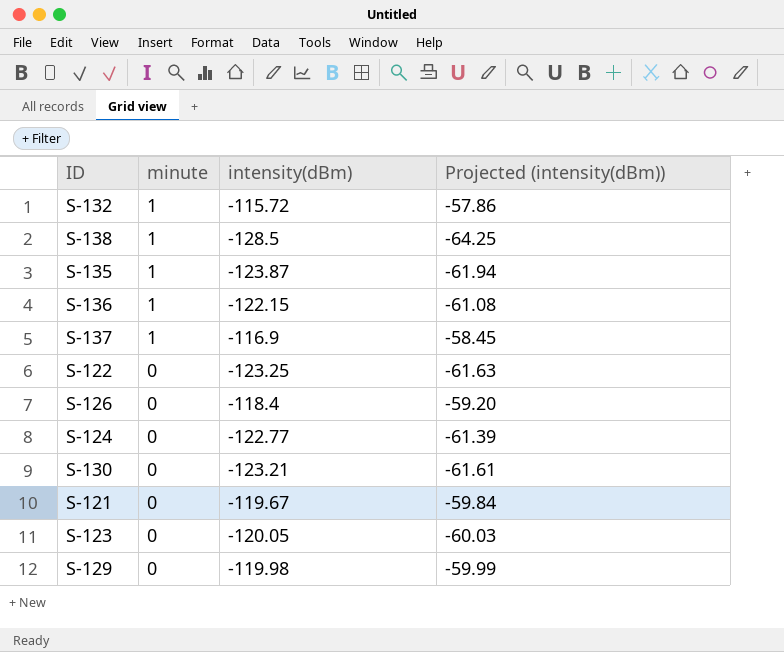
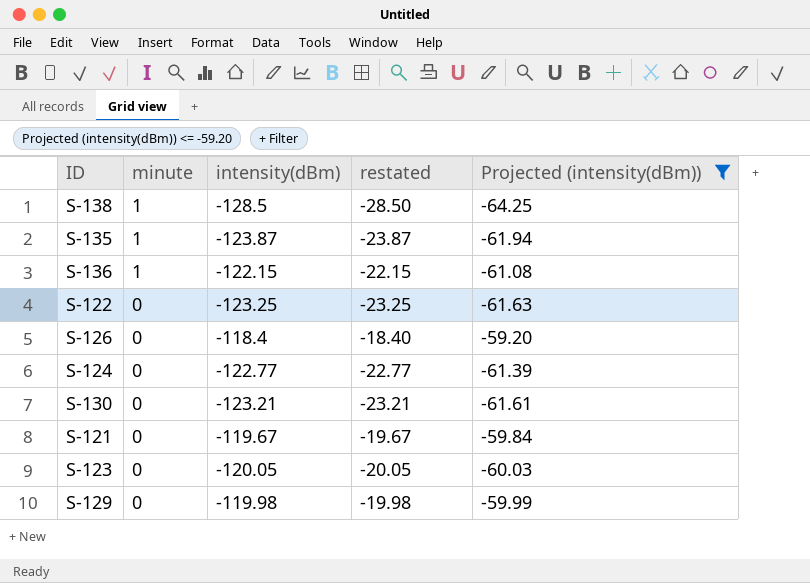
filter: none -> Projected (intensity(dBm)) <= -59.20
column restated | formula: none -> [intensity(dBm)] + 100

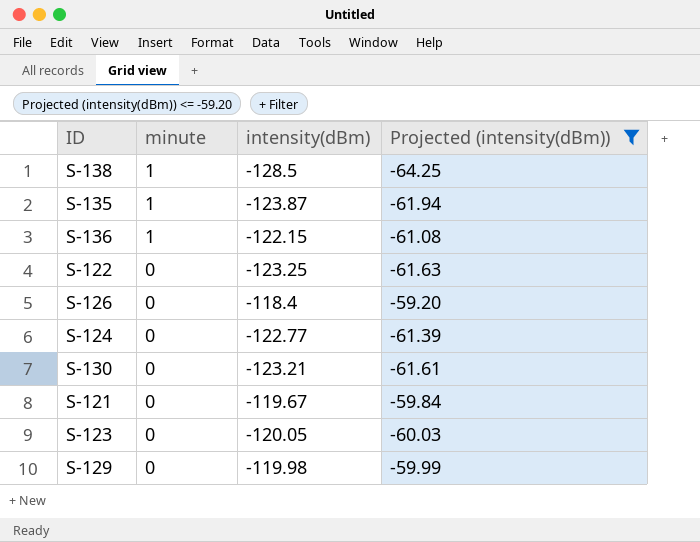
column restated | formula: [intensity(dBm)] + 100 -> none

